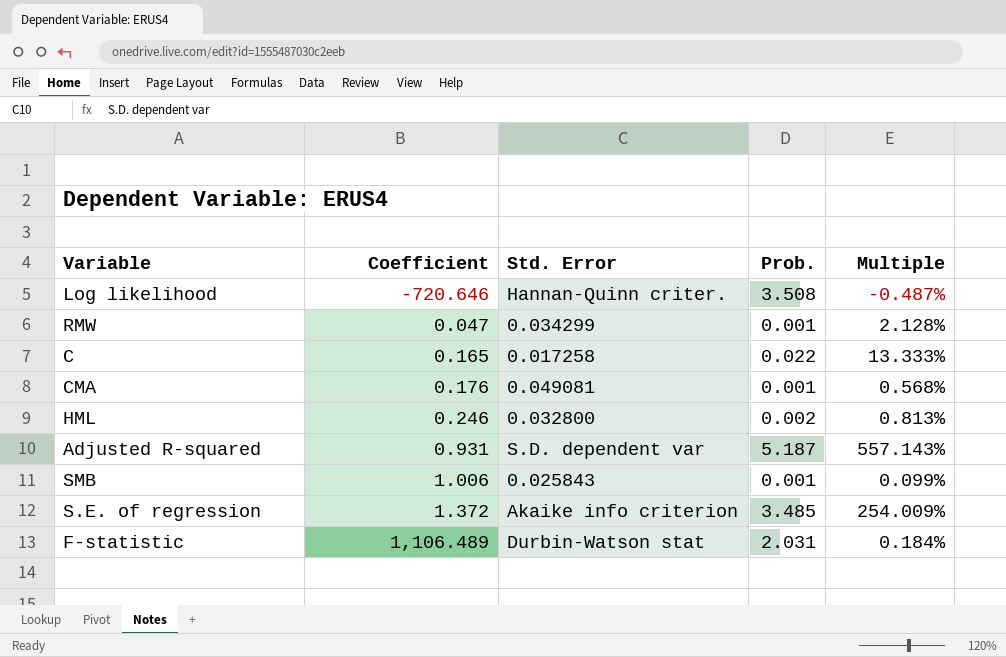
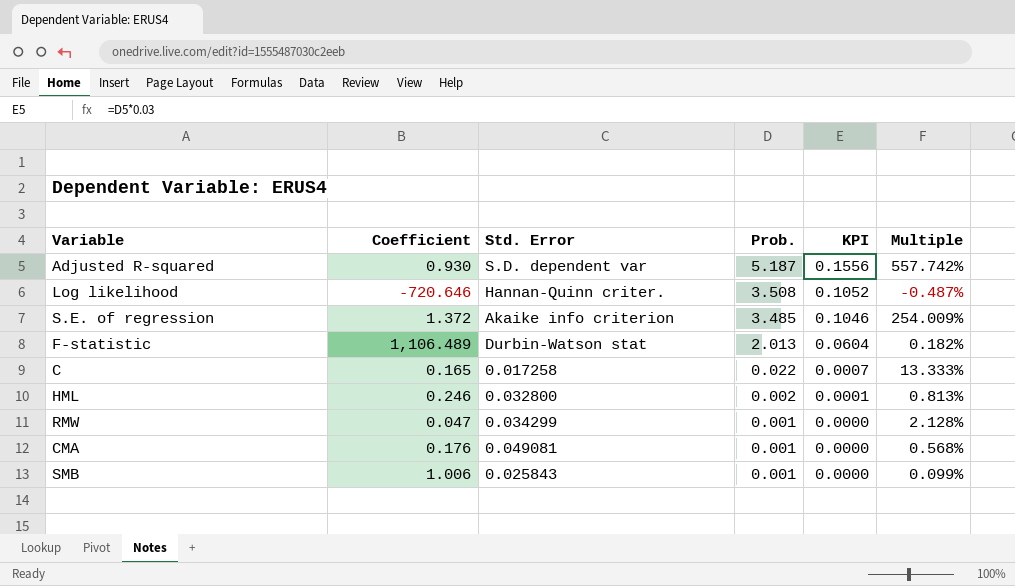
row order: Coefficient ascending -> Prob. descending
column KPI | formula: none -> [Prob.] * 0.03
Adjusted R-squared | Coefficient: 0.931 -> 0.930
Adjusted R-squared | Multiple: 557.143% -> 557.742%
F-statistic | Prob.: 2.031 -> 2.013
F-statistic | Multiple: 0.184% -> 0.182%

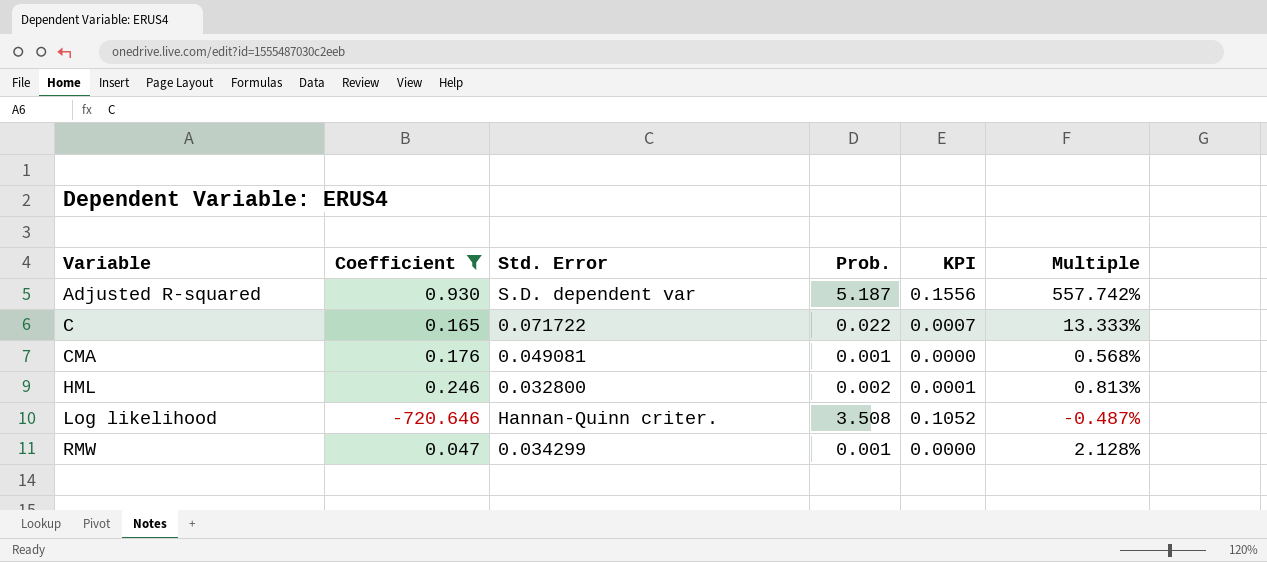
filter: none -> Coefficient <= 0.930
row order: Prob. descending -> Variable ascending
C | Std. Error: 0.017258 -> 0.071722

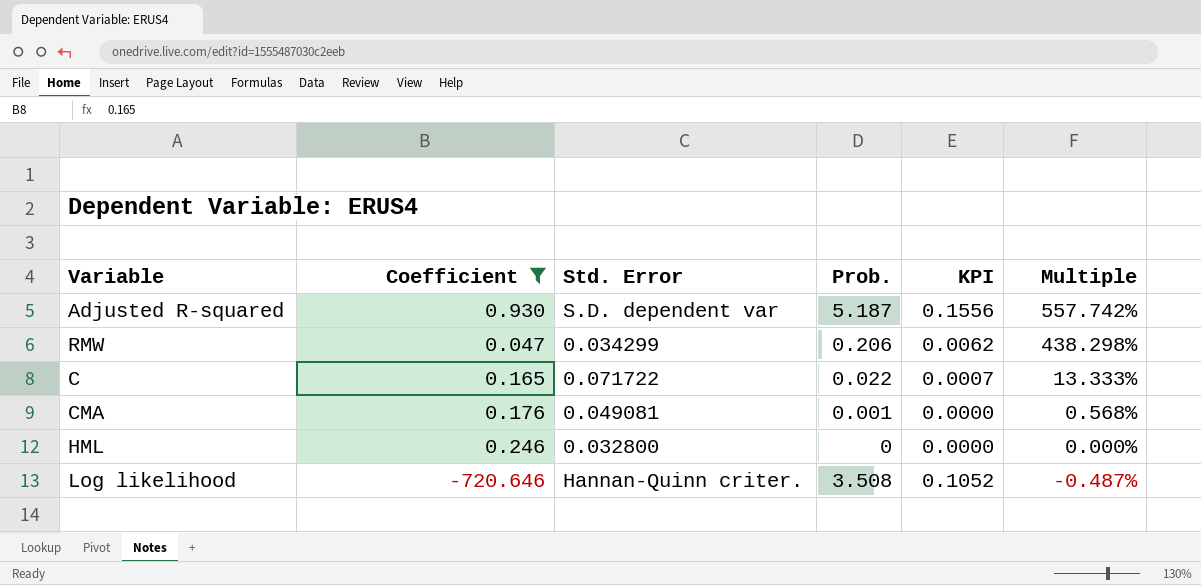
row order: Variable ascending -> Multiple descending
RMW | Prob.: 0.001 -> 0.206
RMW | KPI: 0.0000 -> 0.0062
RMW | Multiple: 2.128% -> 438.298%
HML | Prob.: 0.002 -> 0
HML | KPI: 0.0001 -> 0.0000
HML | Multiple: 0.813% -> 0.000%

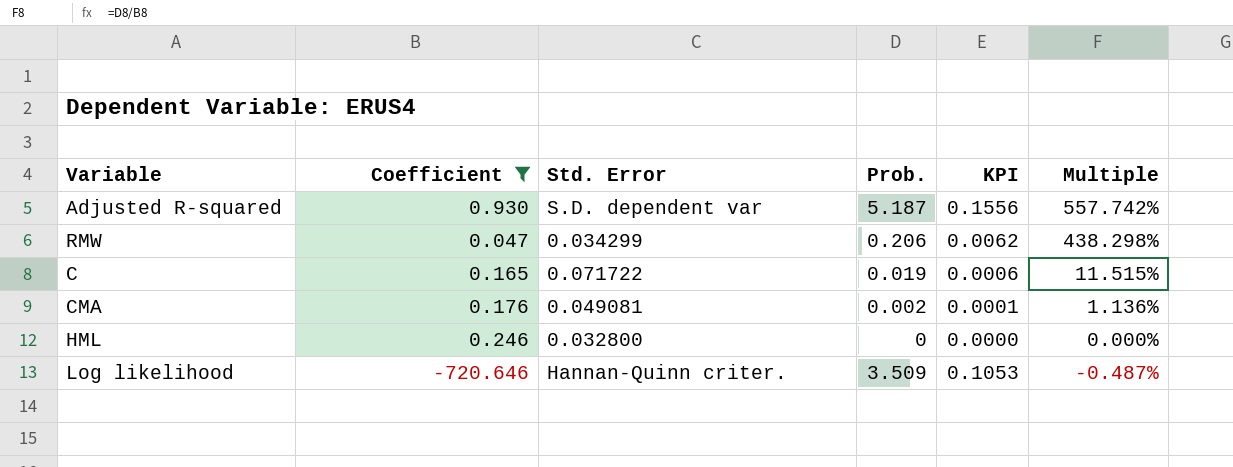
C | Prob.: 0.022 -> 0.019
C | KPI: 0.0007 -> 0.0006
C | Multiple: 13.333% -> 11.515%
CMA | Prob.: 0.001 -> 0.002
CMA | KPI: 0.0000 -> 0.0001
CMA | Multiple: 0.568% -> 1.136%
Log likelihood | Prob.: 3.508 -> 3.509
Log likelihood | KPI: 0.1052 -> 0.1053

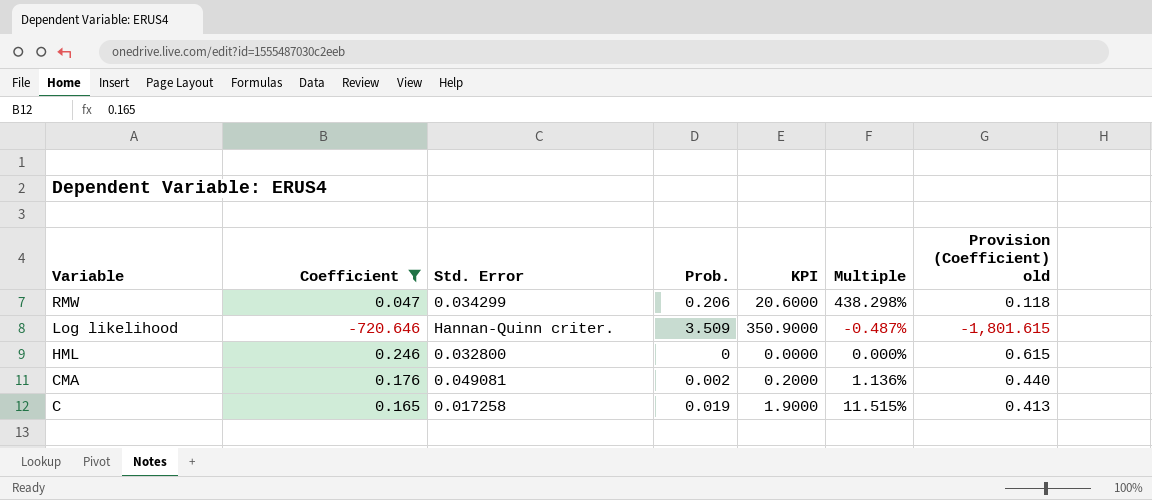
row order: Multiple descending -> Variable descending
column KPI | formula: [Prob.] * 0.03 -> [Prob.] * 100
column Provision (Coefficient) old | formula: none -> [Coefficient] * 2.5
row Adjusted R-squared: 0.930 | S.D. dependent var | 5.187 | 0.1556 | 557.742% -> none
C | Std. Error: 0.071722 -> 0.017258

